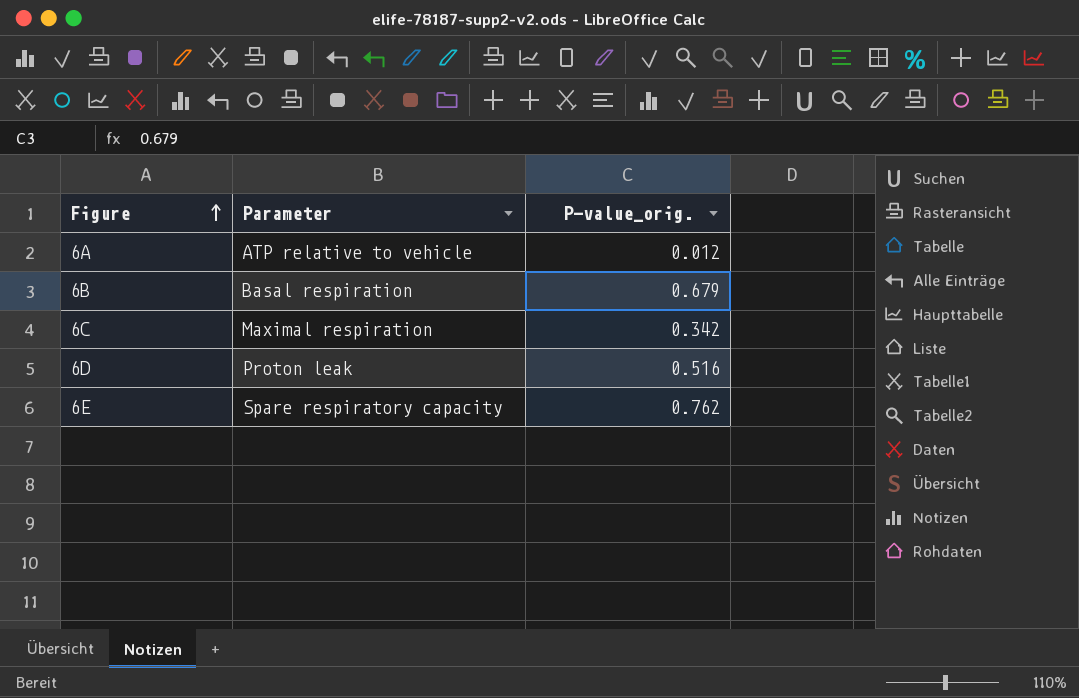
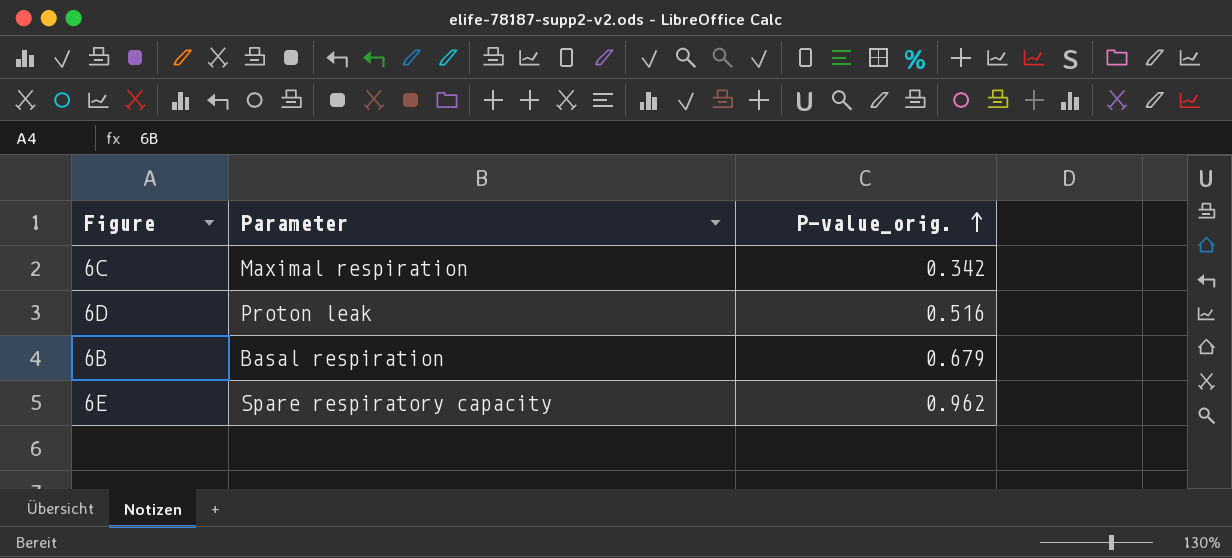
row order: Figure ascending -> P-value_orig. ascending
row 6A: ATP relative to vehicle | 0.012 -> none
6E | P-value_orig.: 0.762 -> 0.962

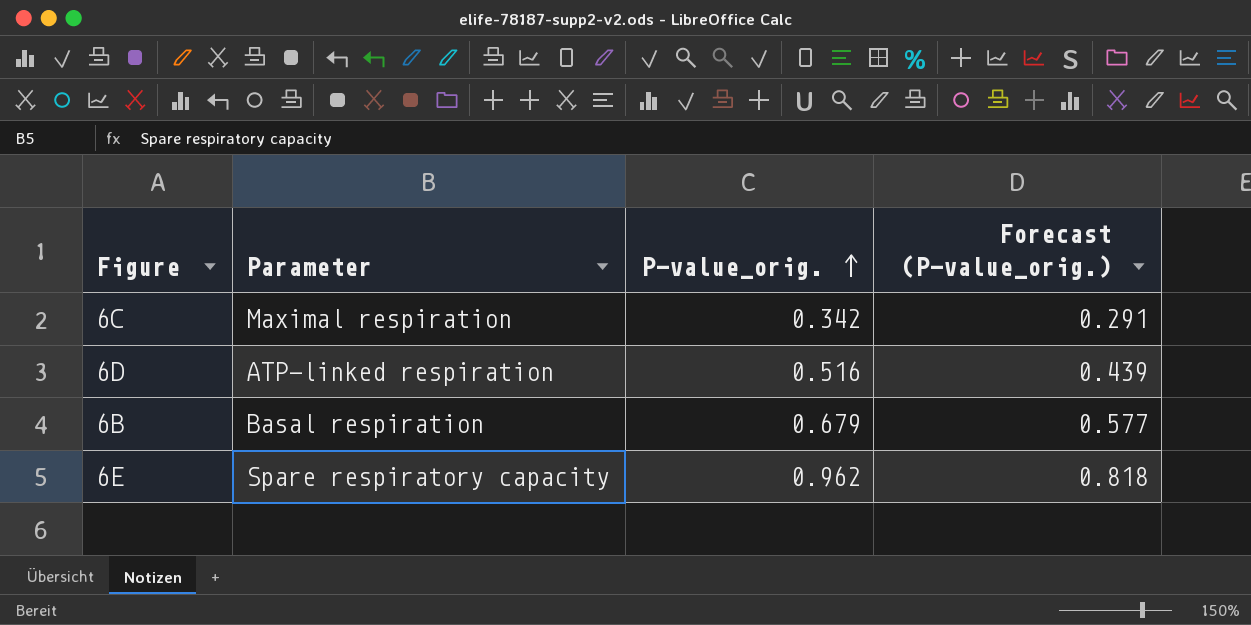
column Forecast (P-value_orig.) | formula: none -> [P-value_orig.] * 0.85
6D | Parameter: Proton leak -> ATP-linked respiration

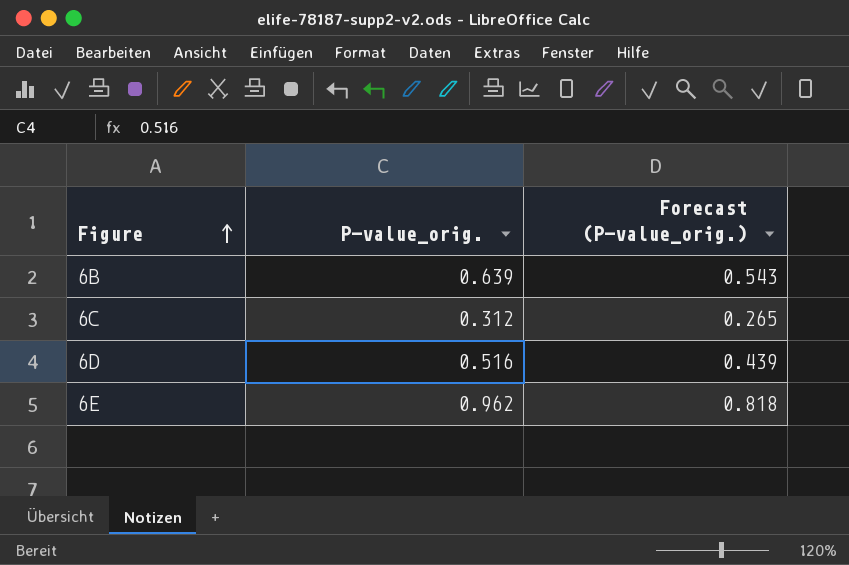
row order: P-value_orig. ascending -> Figure ascending
column Parameter | position: 2 -> none
6B | P-value_orig.: 0.679 -> 0.639
6B | Forecast (P-value_orig.): 0.577 -> 0.543
6C | P-value_orig.: 0.342 -> 0.312
6C | Forecast (P-value_orig.): 0.291 -> 0.265

